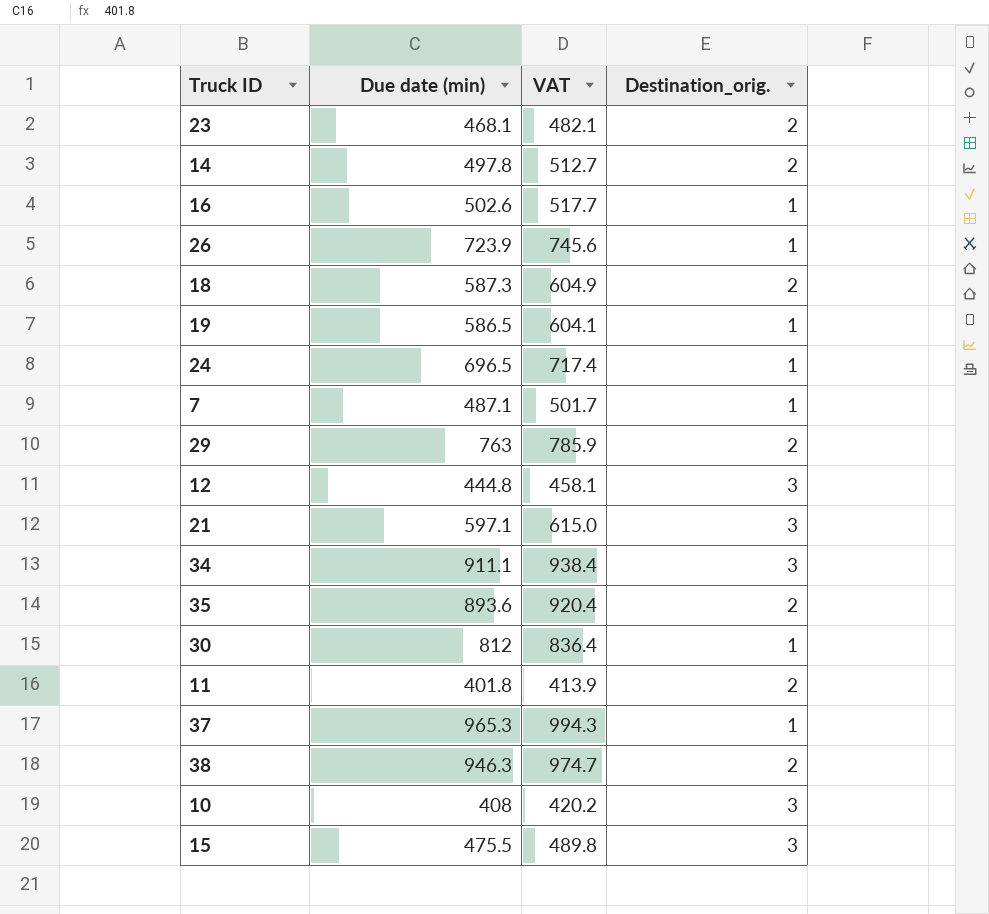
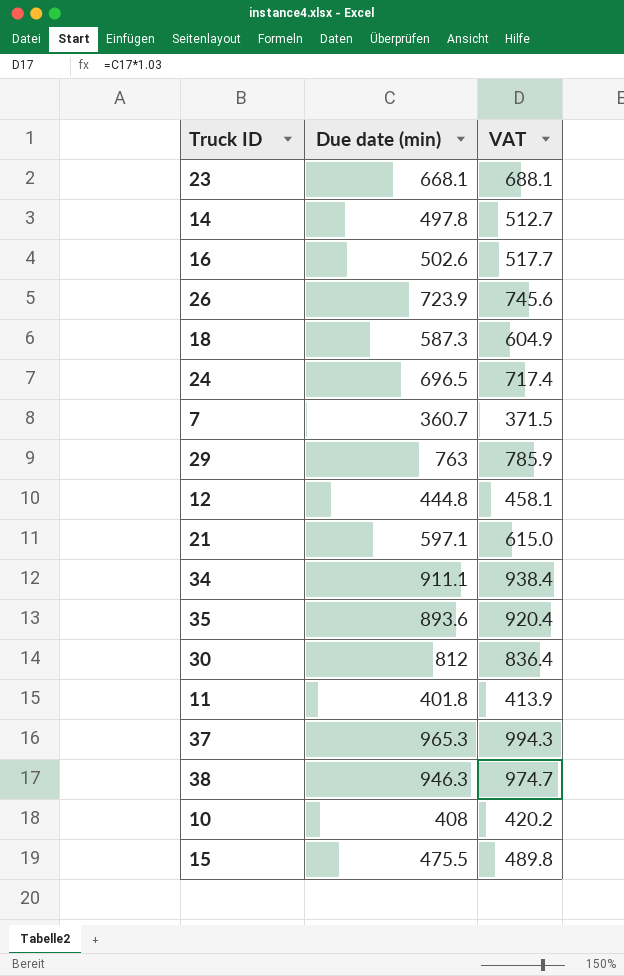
column Destination_orig. | position: 4 -> none
row 19: 586.5 | 604.1 | 1 -> none
23 | Due date (min): 468.1 -> 668.1
23 | VAT: 482.1 -> 688.1
7 | Due date (min): 487.1 -> 360.7
7 | VAT: 501.7 -> 371.5

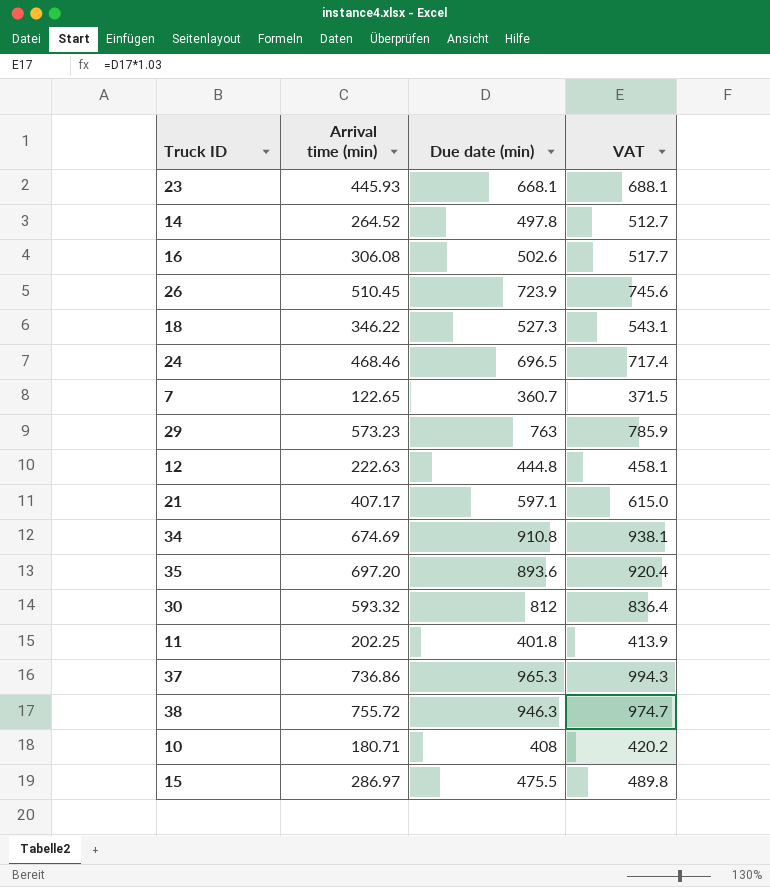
column Arrival time (min) | position: none -> 2
18 | Due date (min): 587.3 -> 527.3
18 | VAT: 604.9 -> 543.1
34 | Due date (min): 911.1 -> 910.8
34 | VAT: 938.4 -> 938.1

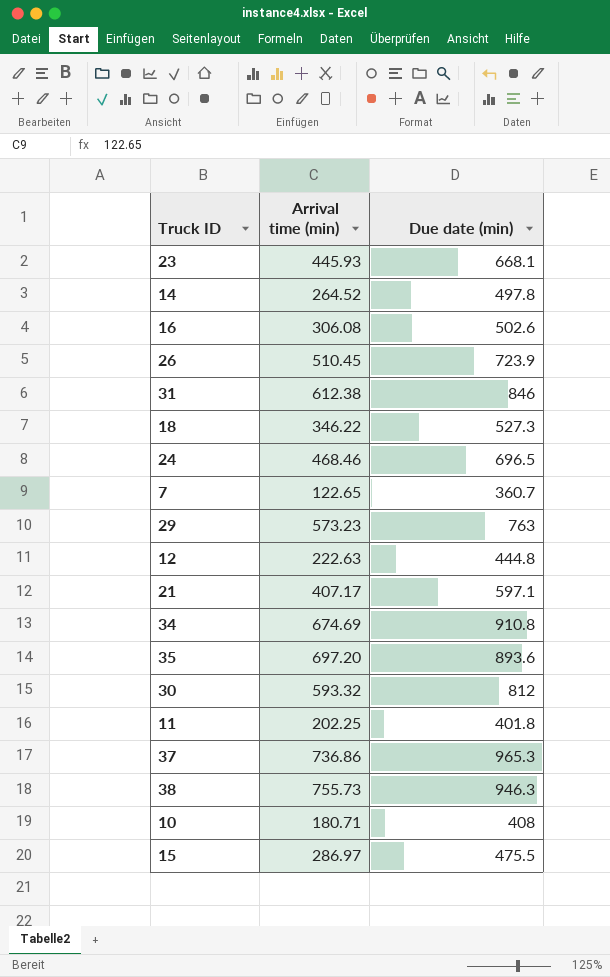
column VAT | formula: [Due date (min)] * 1.03 -> none
row 31: none -> 612.38 | 846
38 | Arrival time (min): 755.72 -> 755.73

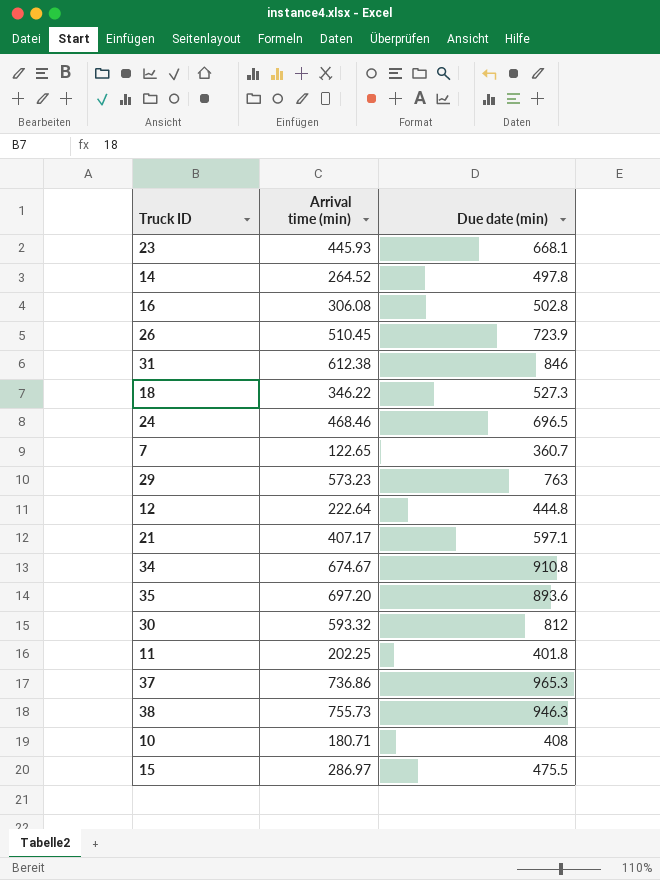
16 | Due date (min): 502.6 -> 502.8
12 | Arrival time (min): 222.63 -> 222.64
34 | Arrival time (min): 674.69 -> 674.67

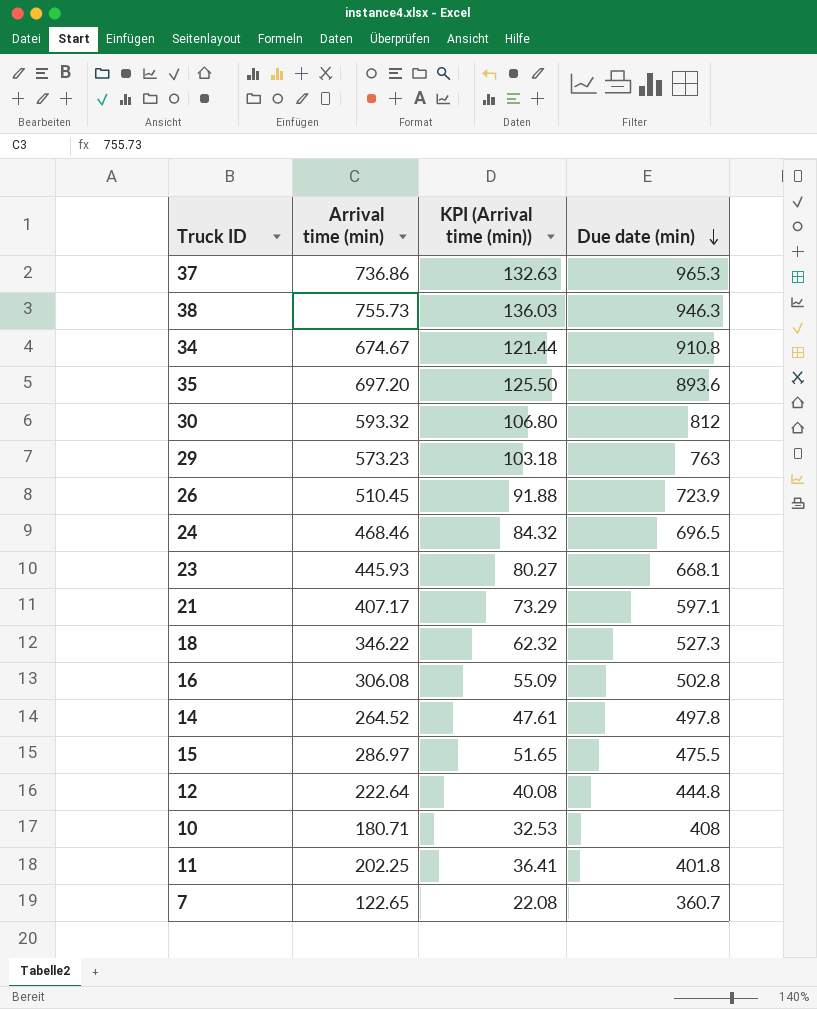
row order: none -> Due date (min) descending
column KPI (Arrival time (min)) | formula: none -> [Arrival time (min)] * 0.18
row 31: 612.38 | 846 -> none

